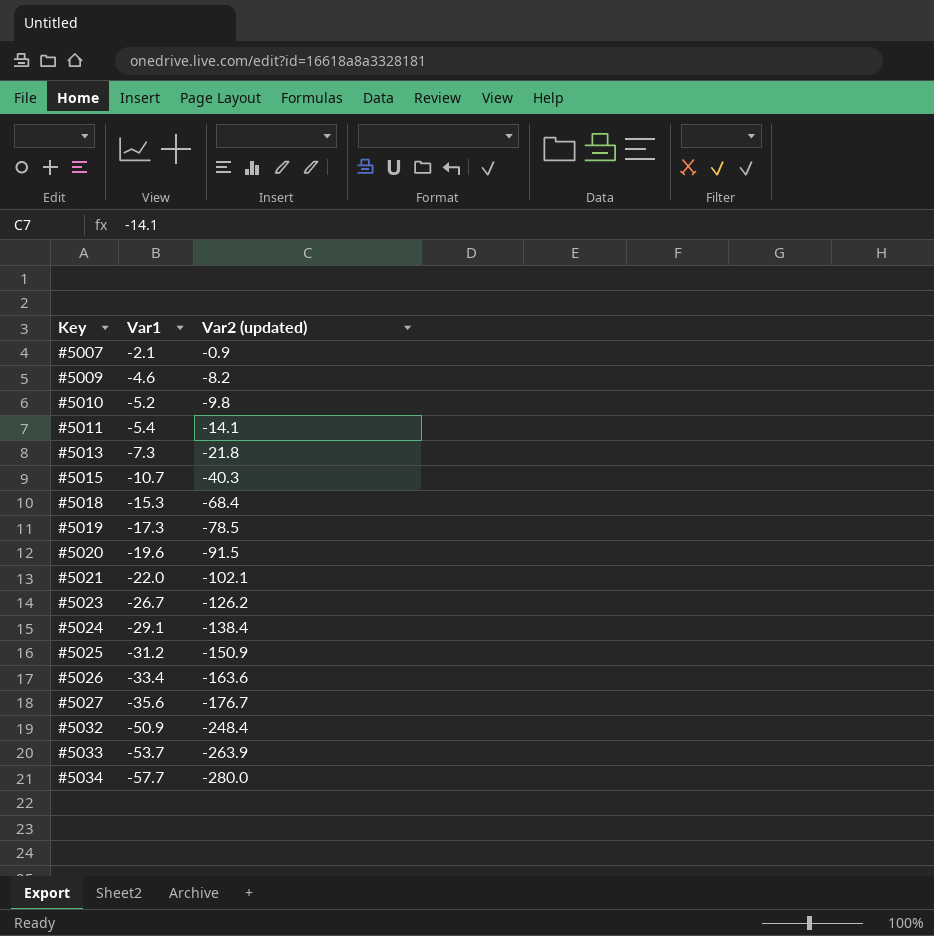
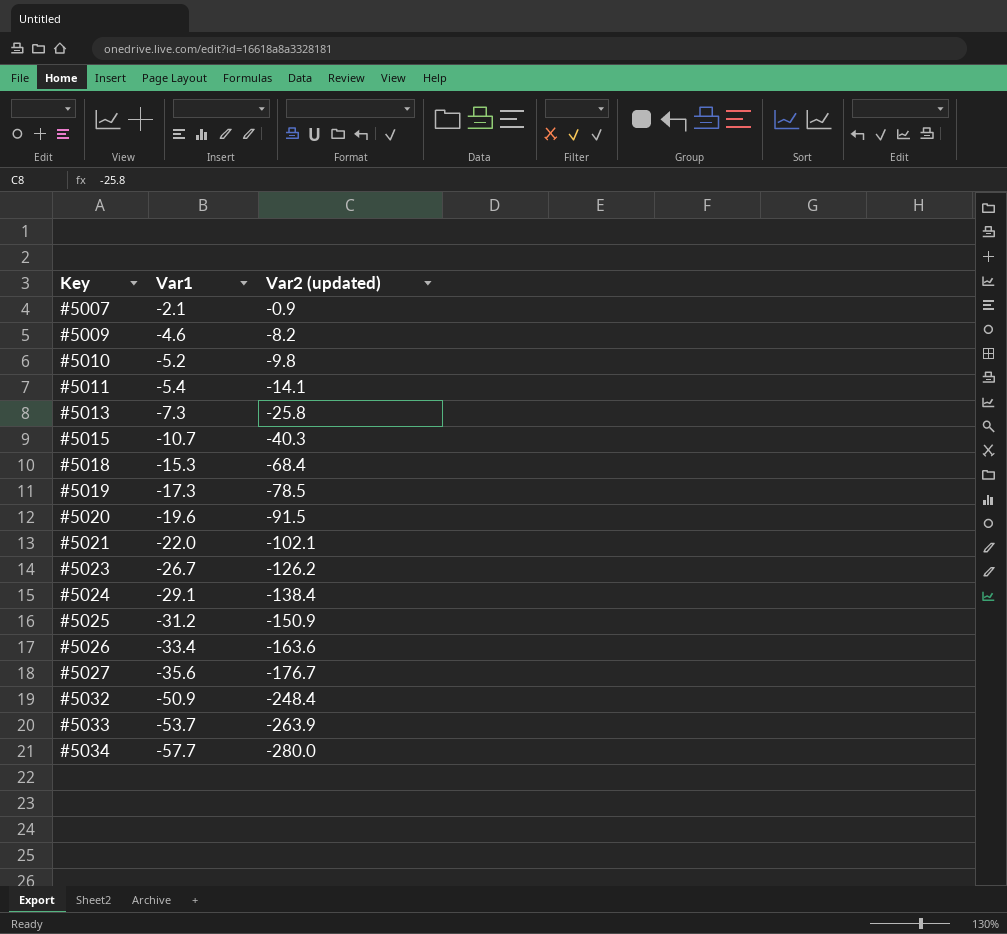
#5013 | Var2 (updated): -21.8 -> -25.8

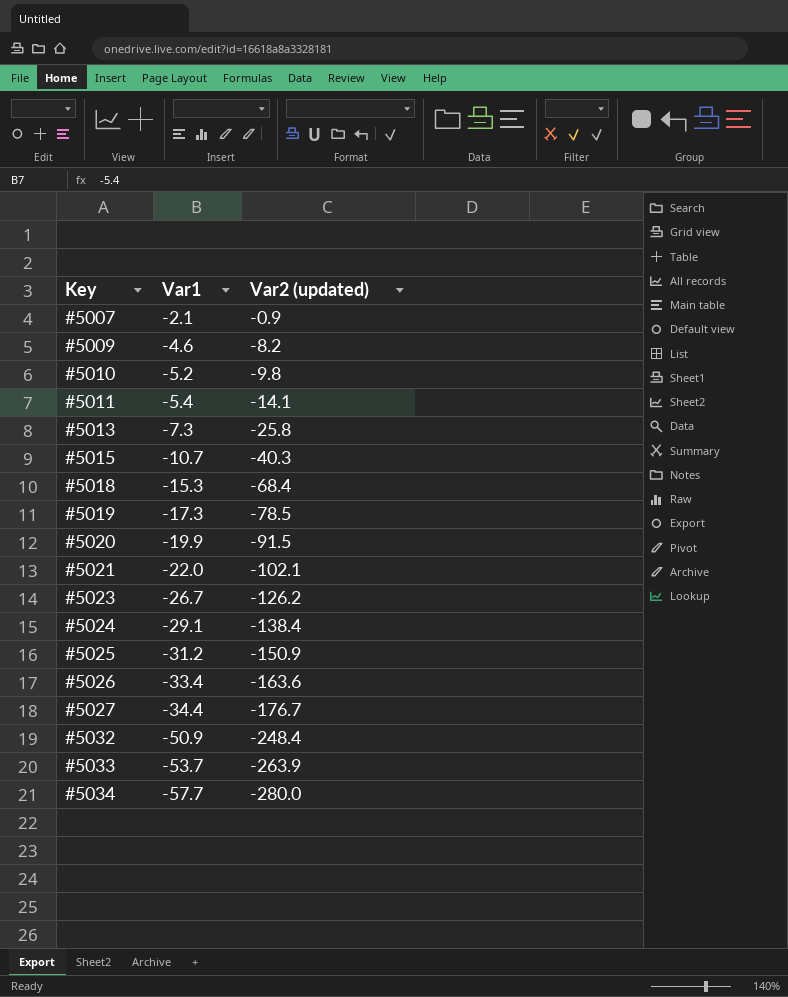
#5020 | Var1: -19.6 -> -19.9
#5027 | Var1: -35.6 -> -34.4

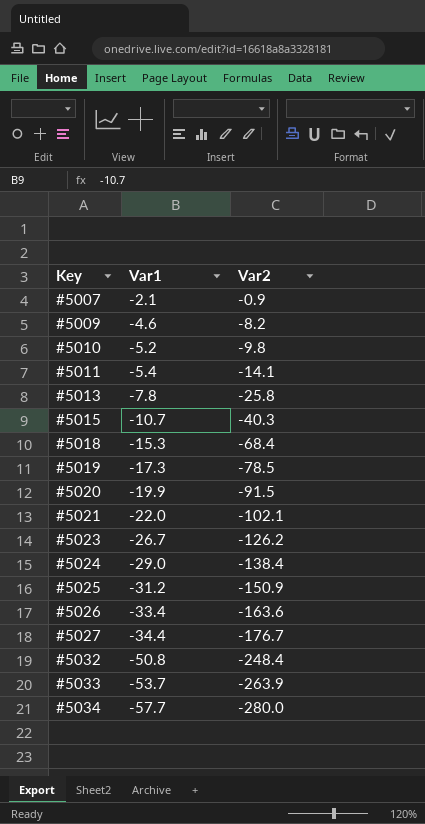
column name: Var2 (updated) -> Var2
#5013 | Var1: -7.3 -> -7.8
#5024 | Var1: -29.1 -> -29.0
#5032 | Var1: -50.9 -> -50.8

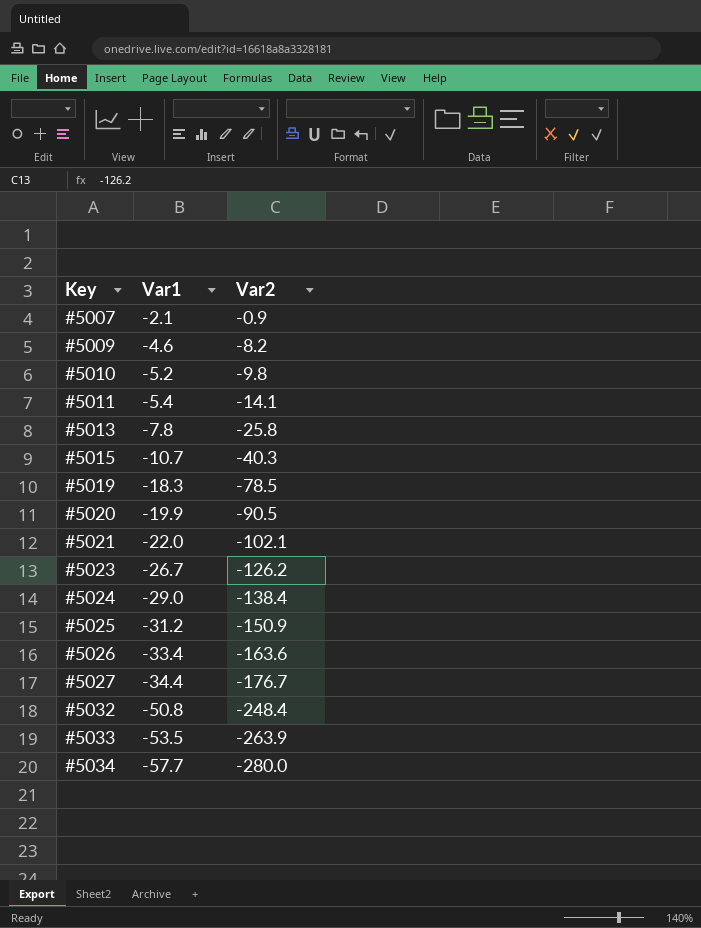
row #5018: -15.3 | -68.4 -> none
#5019 | Var1: -17.3 -> -18.3
#5020 | Var2: -91.5 -> -90.5
#5033 | Var1: -53.7 -> -53.5

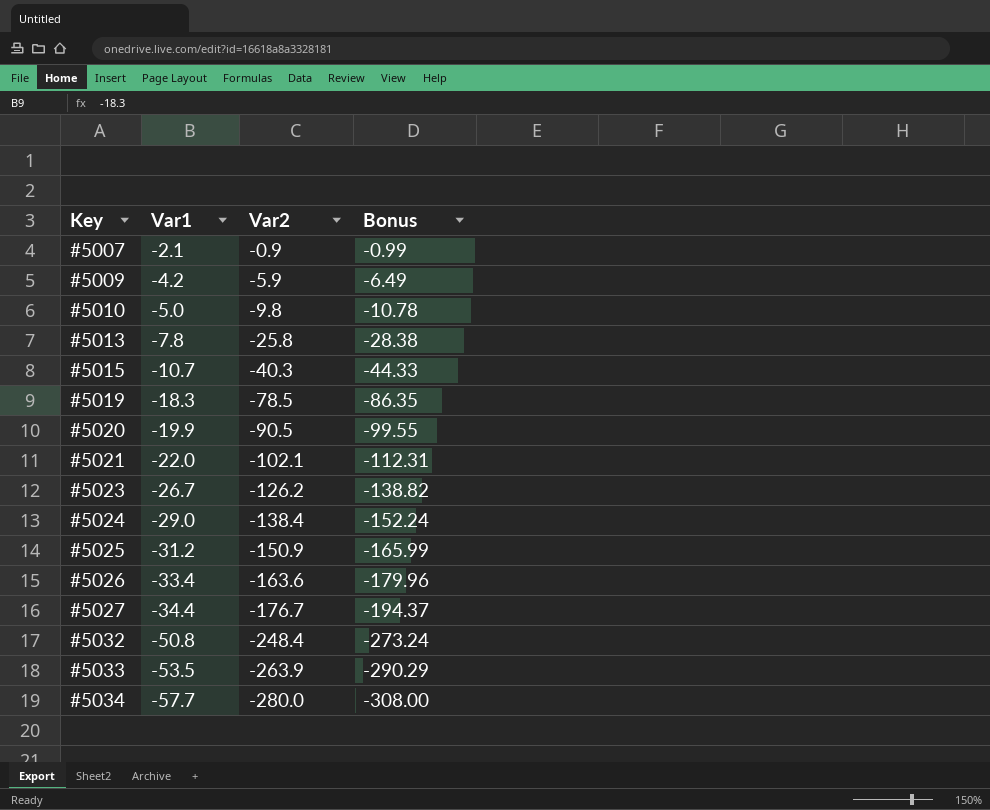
column Bonus | formula: none -> [Var2] * 1.1
row #5011: -5.4 | -14.1 -> none
#5009 | Var1: -4.6 -> -4.2
#5009 | Var2: -8.2 -> -5.9
#5010 | Var1: -5.2 -> -5.0

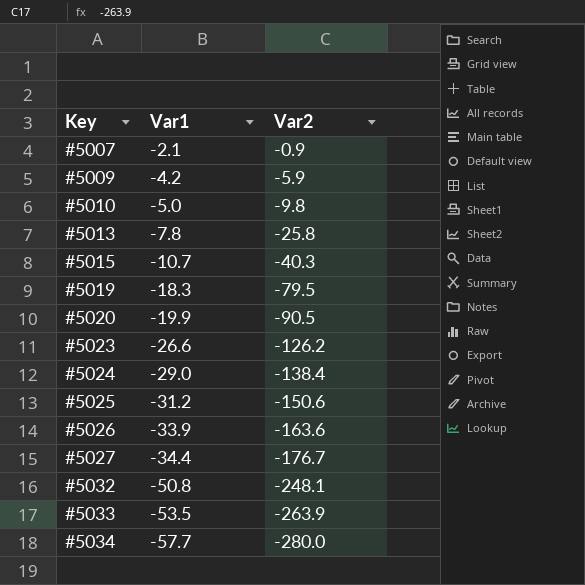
column Bonus | formula: [Var2] * 1.1 -> none
row #5021: -22.0 | -102.1 | -112.31 -> none
#5019 | Var2: -78.5 -> -79.5
#5023 | Var1: -26.7 -> -26.6
#5025 | Var2: -150.9 -> -150.6
#5026 | Var1: -33.4 -> -33.9
#5032 | Var2: -248.4 -> -248.1

